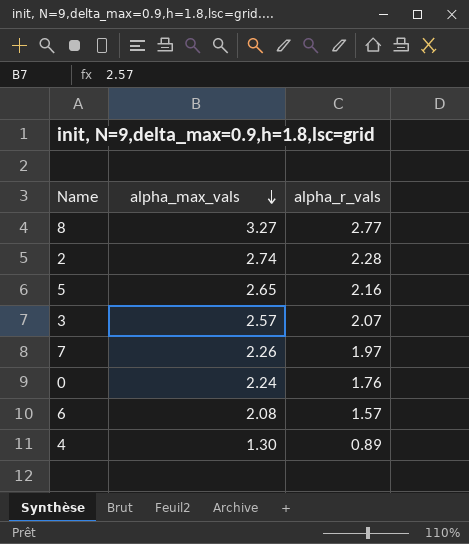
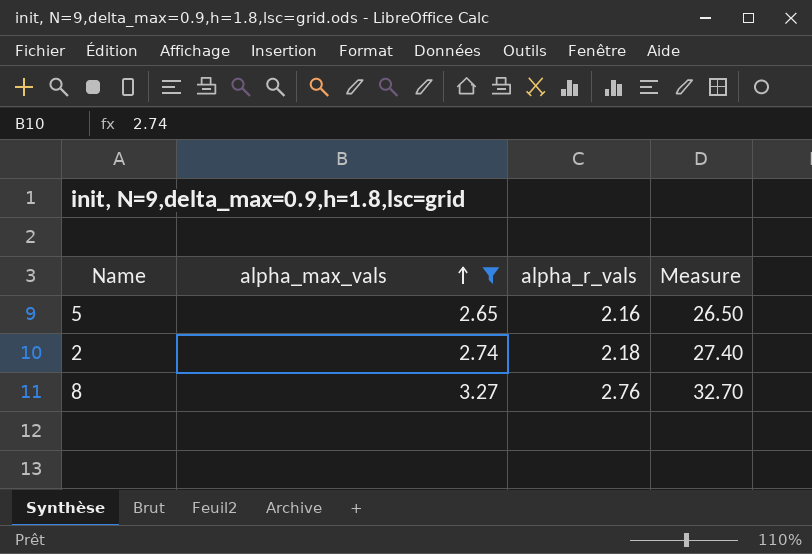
filter: none -> alpha_max_vals >= 2.65
row order: alpha_max_vals descending -> alpha_max_vals ascending
column Measure | formula: none -> [alpha_max_vals] * 10
2 | alpha_r_vals: 2.28 -> 2.18
8 | alpha_r_vals: 2.77 -> 2.76

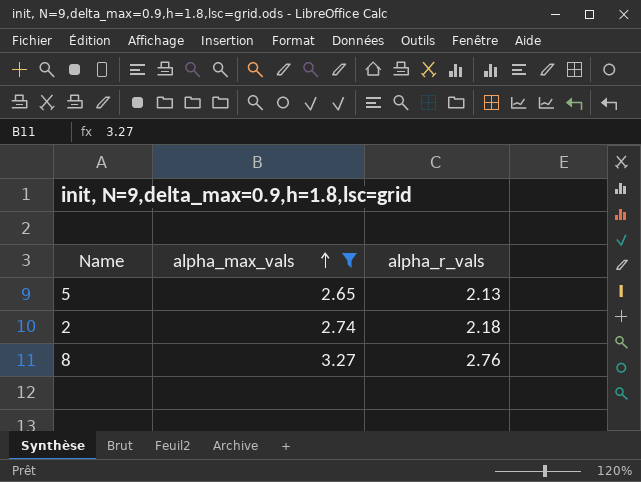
column Measure | formula: [alpha_max_vals] * 10 -> none
5 | alpha_r_vals: 2.16 -> 2.13

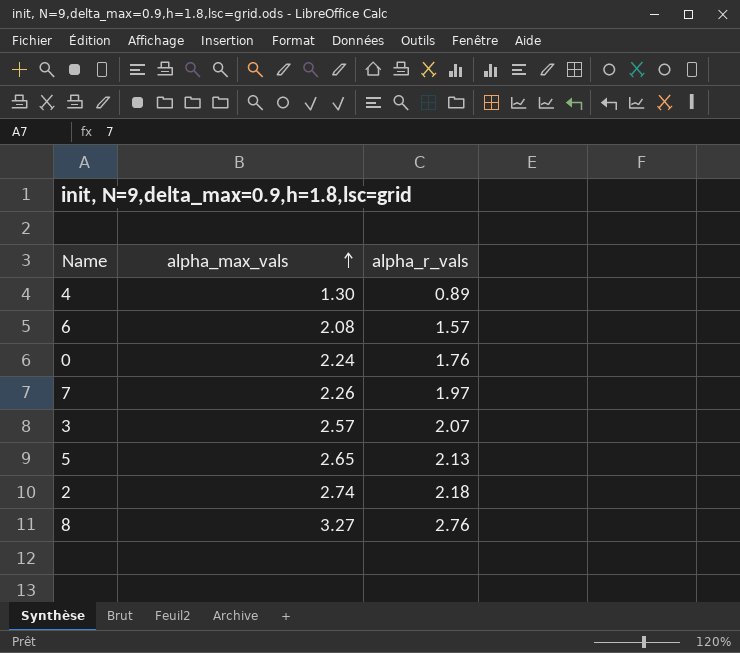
filter: alpha_max_vals >= 2.65 -> none

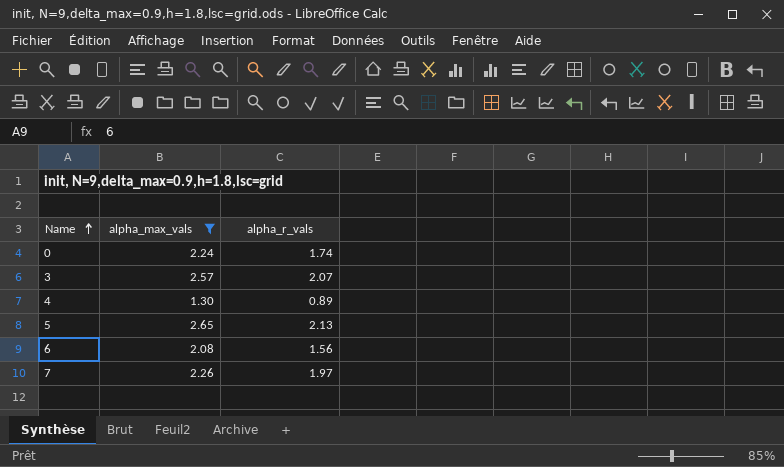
filter: none -> alpha_max_vals <= 2.65
row order: alpha_max_vals ascending -> Name ascending
0 | alpha_r_vals: 1.76 -> 1.74
6 | alpha_r_vals: 1.57 -> 1.56

